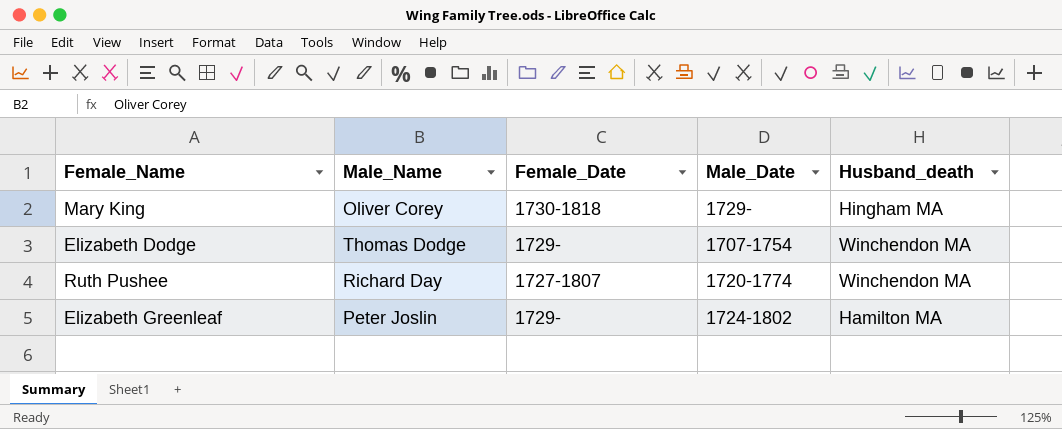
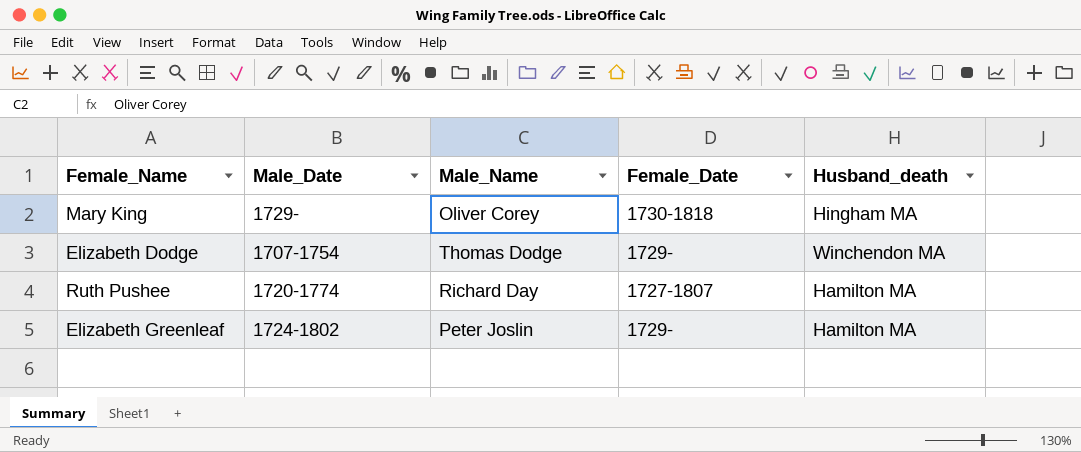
column Male_Date | position: 4 -> 2
Ruth Pushee | Husband_death: Winchendon MA -> Hamilton MA

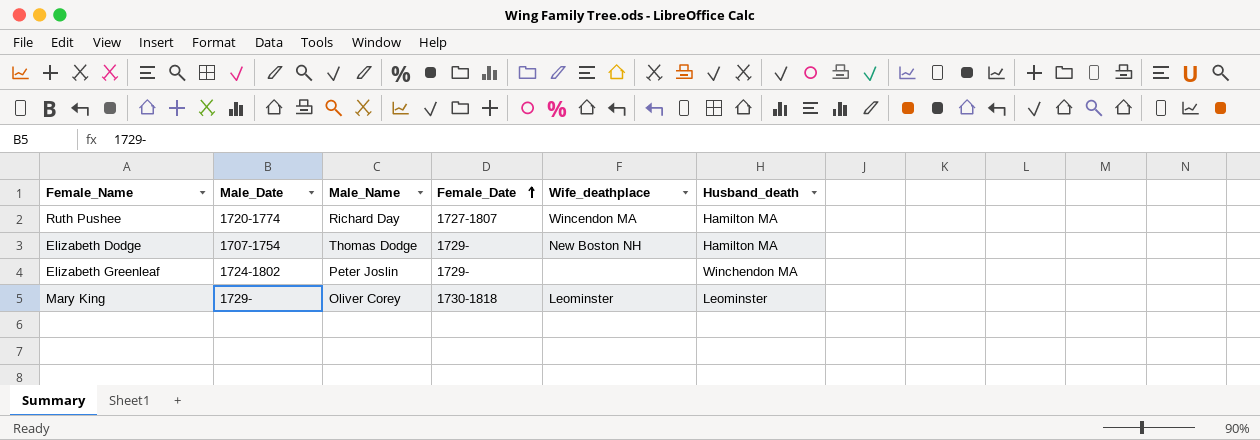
row order: none -> Female_Date ascending
column Wife_deathplace | position: none -> 5
Elizabeth Dodge | Husband_death: Winchendon MA -> Hamilton MA
Elizabeth Greenleaf | Husband_death: Hamilton MA -> Winchendon MA
Mary King | Husband_death: Hingham MA -> Leominster

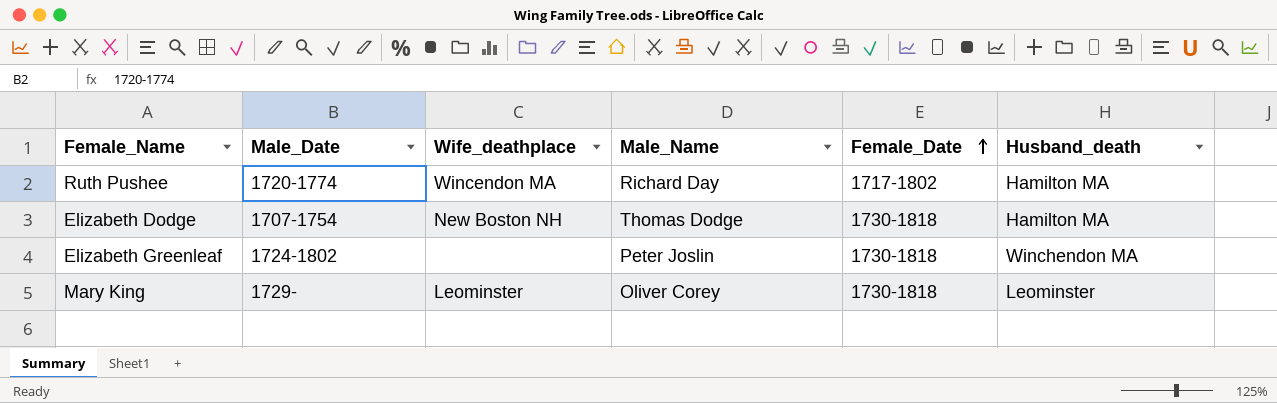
column Wife_deathplace | position: 5 -> 3
Ruth Pushee | Female_Date: 1727-1807 -> 1717-1802
Elizabeth Dodge | Female_Date: 1729- -> 1730-1818
Elizabeth Greenleaf | Female_Date: 1729- -> 1730-1818

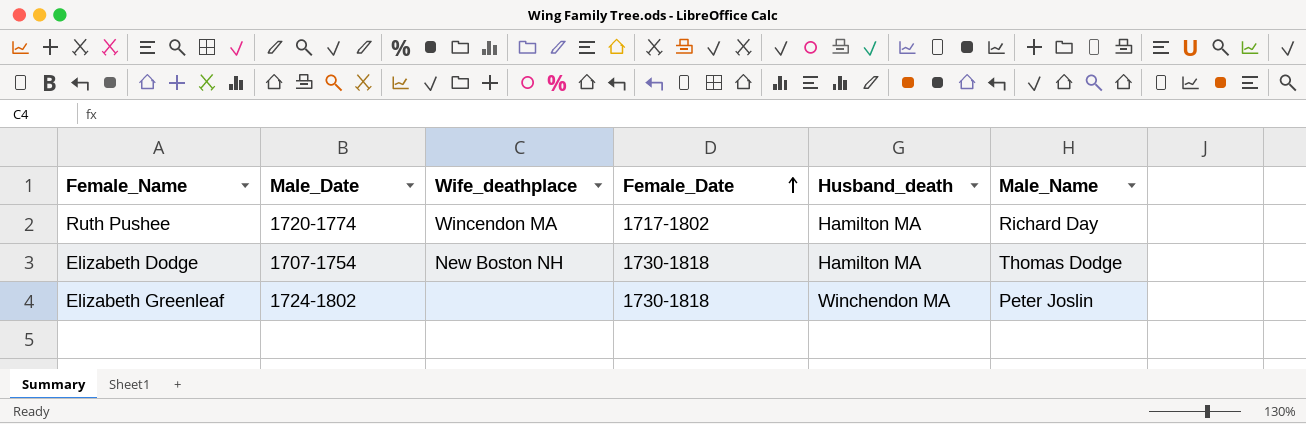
column Male_Name | position: 4 -> 6
row Mary King: 1729- | Leominster | Oliver Corey | 1730-1818 | Leominster -> none

